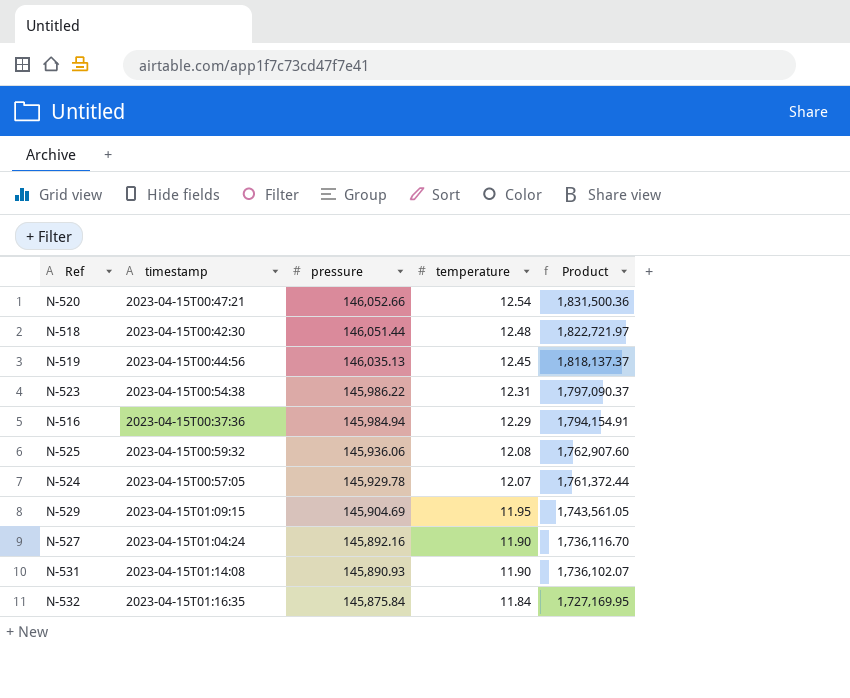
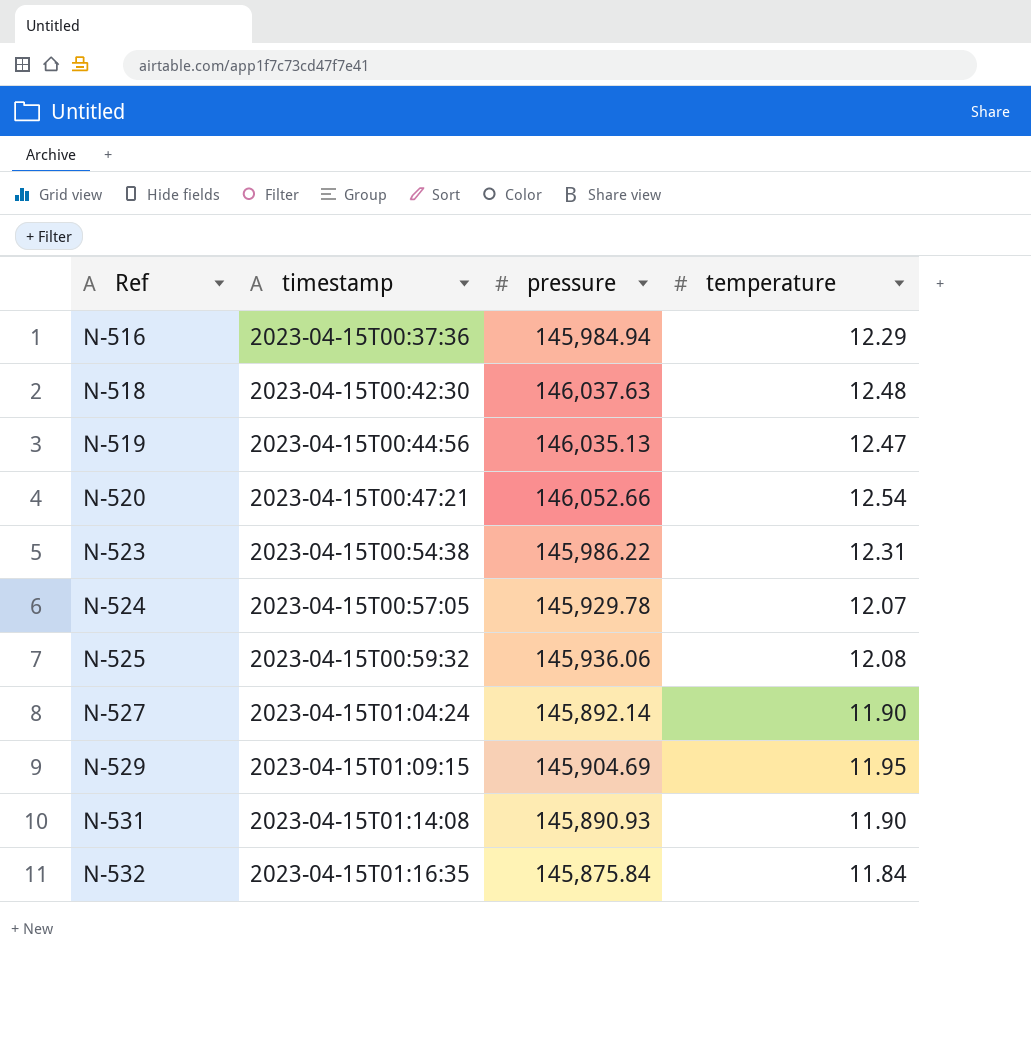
row order: pressure descending -> Ref ascending
column Product | formula: [pressure] * [temperature] -> none
N-518 | pressure: 146,051.44 -> 146,037.63
N-519 | temperature: 12.45 -> 12.47
N-527 | pressure: 145,892.16 -> 145,892.14

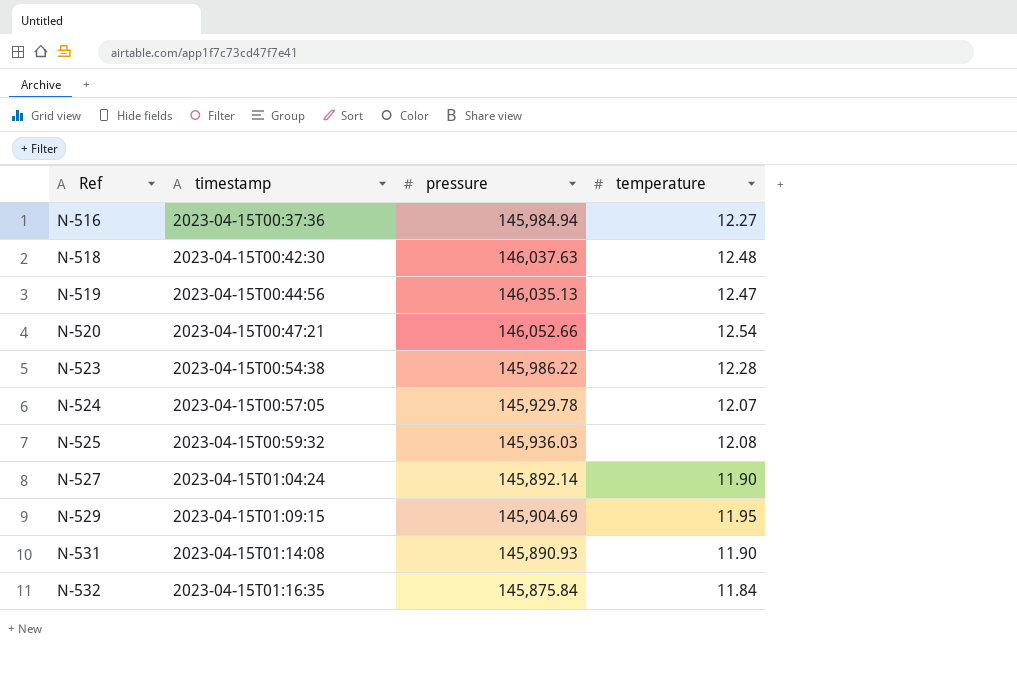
N-516 | temperature: 12.29 -> 12.27
N-523 | temperature: 12.31 -> 12.28
N-525 | pressure: 145,936.06 -> 145,936.03

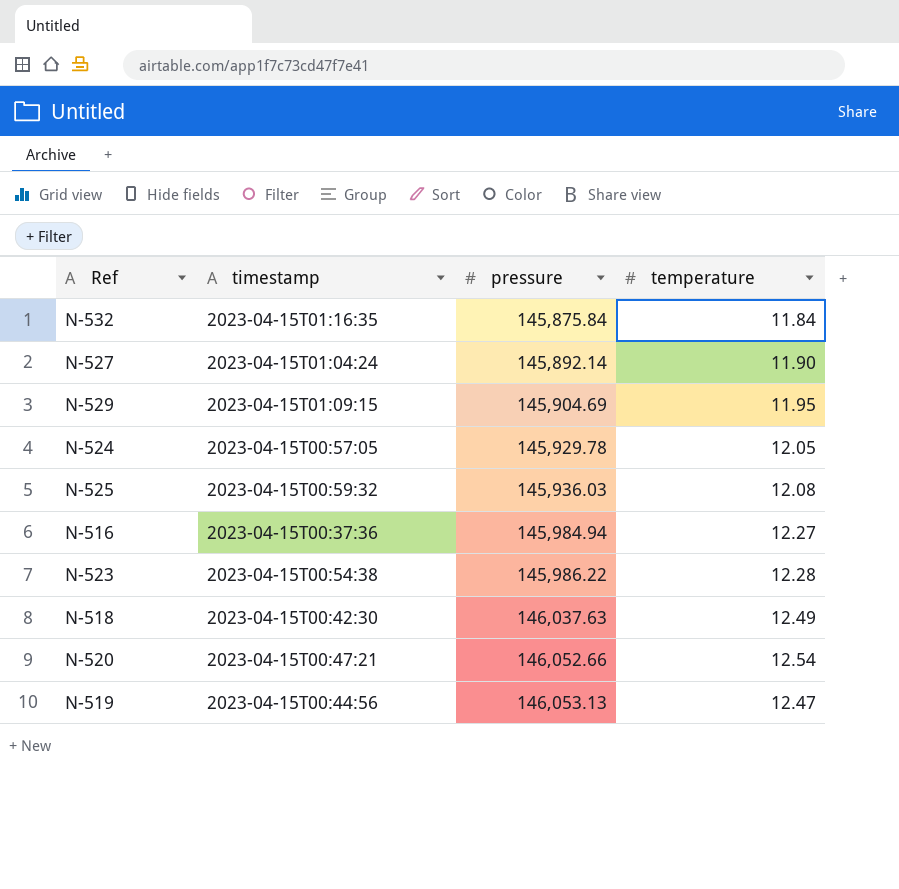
row order: Ref ascending -> pressure ascending
row N-531: 2023-04-15T01:14:08 | 145,890.93 | 11.90 -> none
N-524 | temperature: 12.07 -> 12.05
N-518 | temperature: 12.48 -> 12.49
N-519 | pressure: 146,035.13 -> 146,053.13

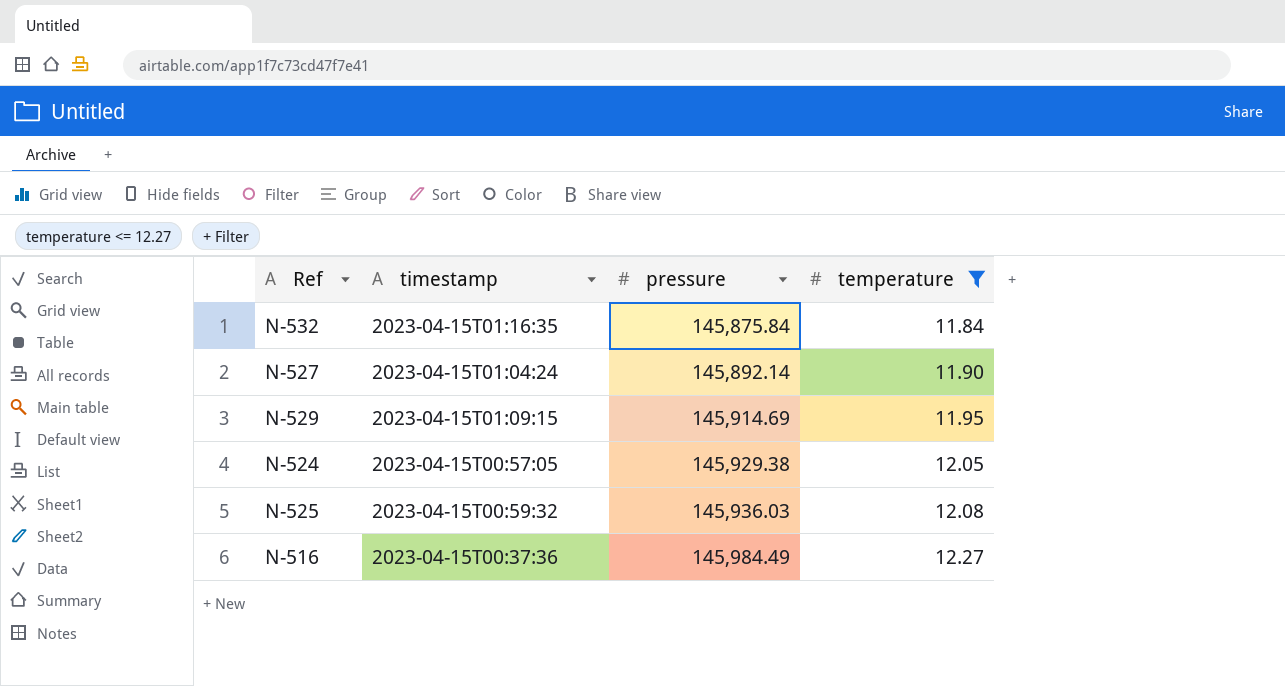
filter: none -> temperature <= 12.27
N-529 | pressure: 145,904.69 -> 145,914.69
N-524 | pressure: 145,929.78 -> 145,929.38
N-516 | pressure: 145,984.94 -> 145,984.49

